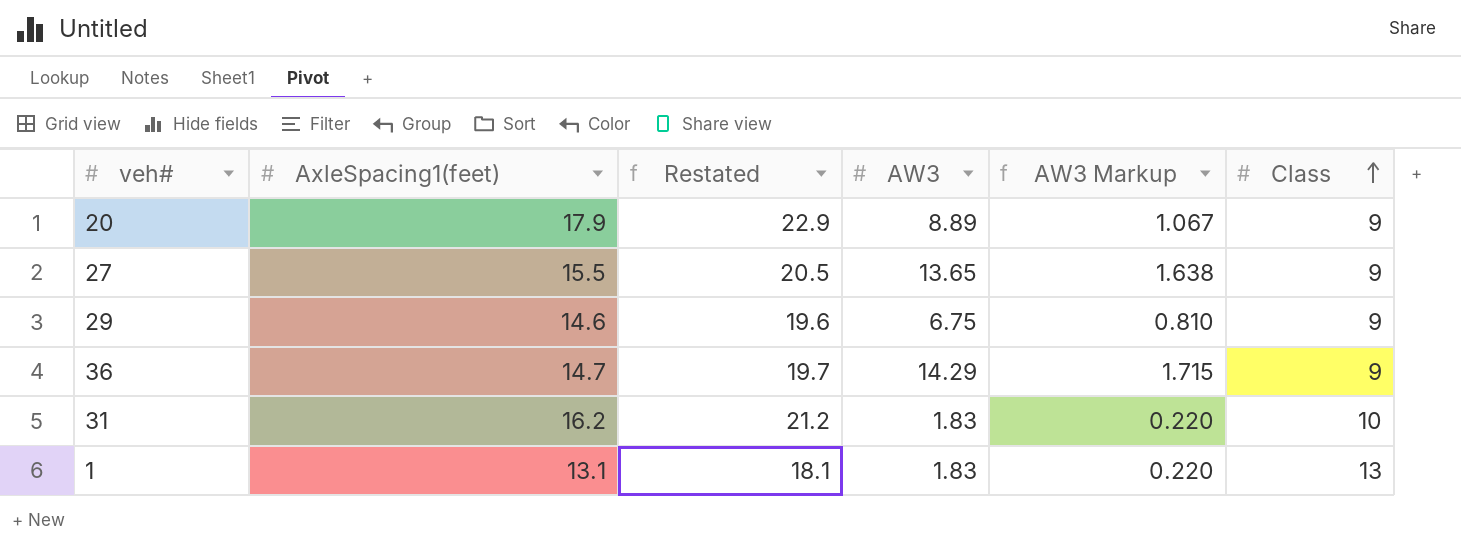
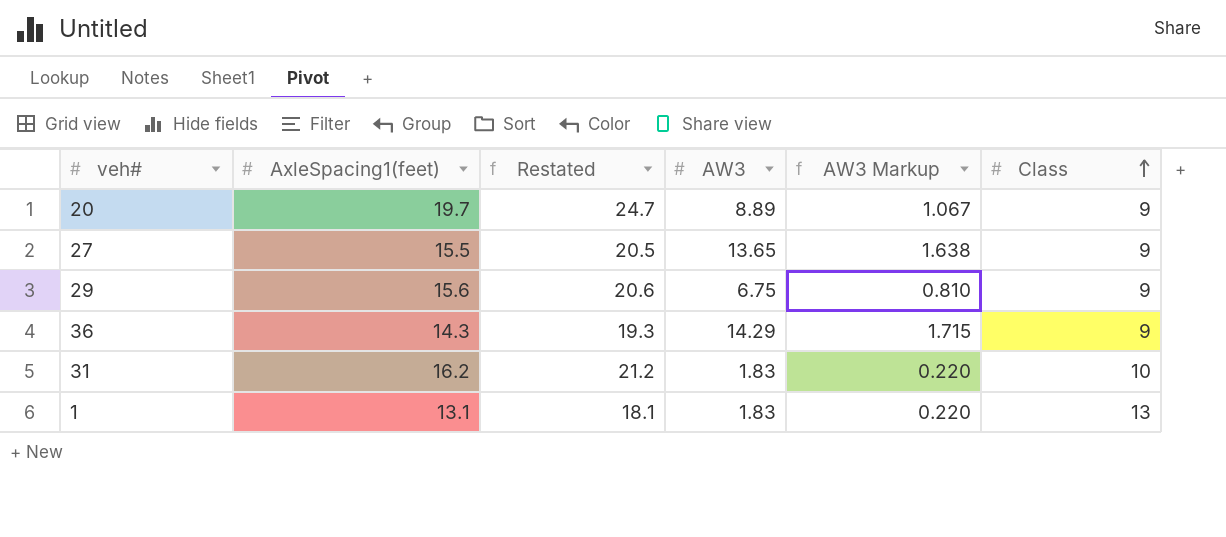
20 | AxleSpacing1(feet): 17.9 -> 19.7
20 | Restated: 22.9 -> 24.7
29 | AxleSpacing1(feet): 14.6 -> 15.6
29 | Restated: 19.6 -> 20.6
36 | AxleSpacing1(feet): 14.7 -> 14.3
36 | Restated: 19.7 -> 19.3

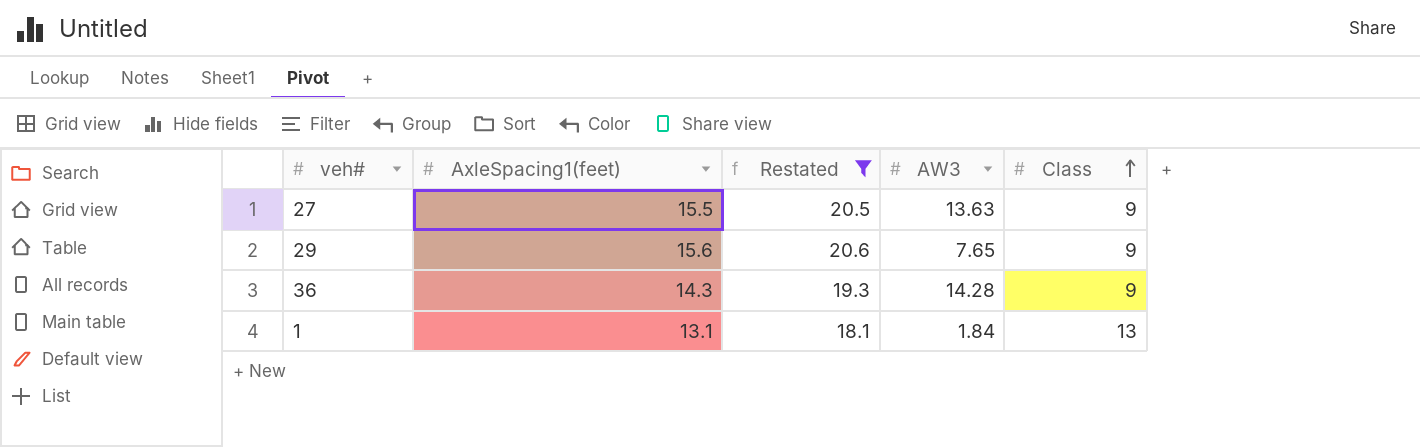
filter: none -> Restated <= 20.6
column AW3 Markup | formula: [AW3] * 0.12 -> none
27 | AW3: 13.65 -> 13.63
29 | AW3: 6.75 -> 7.65
36 | AW3: 14.29 -> 14.28
1 | AW3: 1.83 -> 1.84

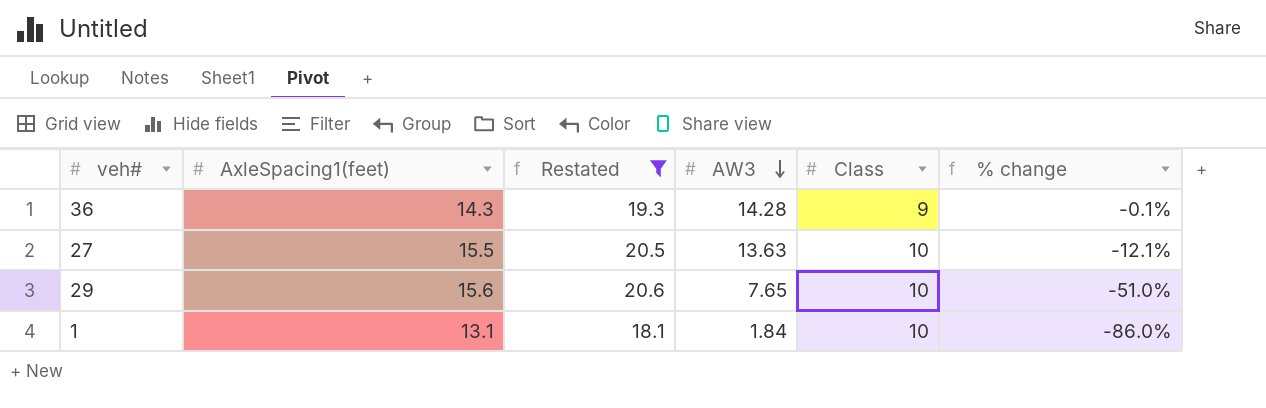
row order: Class ascending -> AW3 descending
column % change | formula: none -> ([AW3] - [AxleSpacing1(feet)]) / [AxleSpacing1(feet)]
27 | Class: 9 -> 10
29 | Class: 9 -> 10
1 | Class: 13 -> 10

